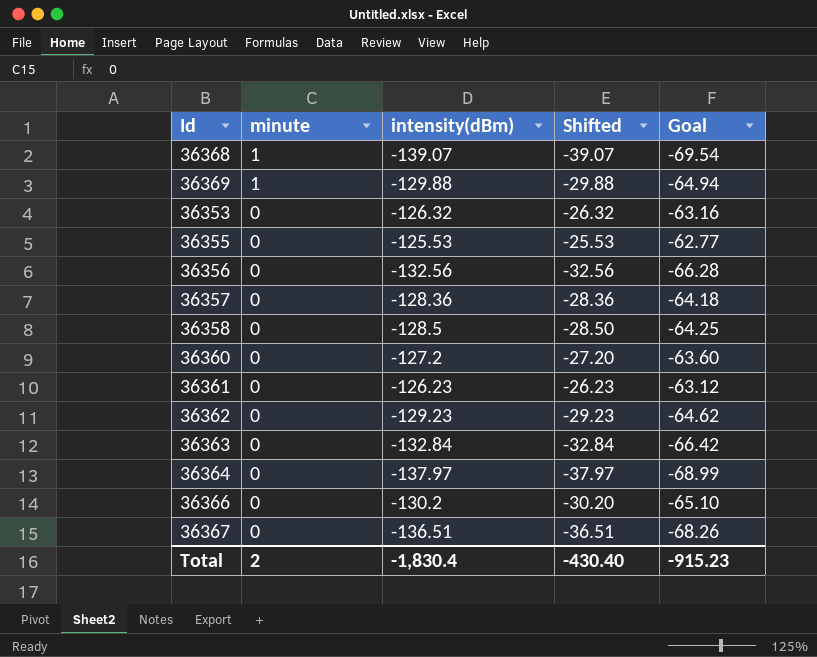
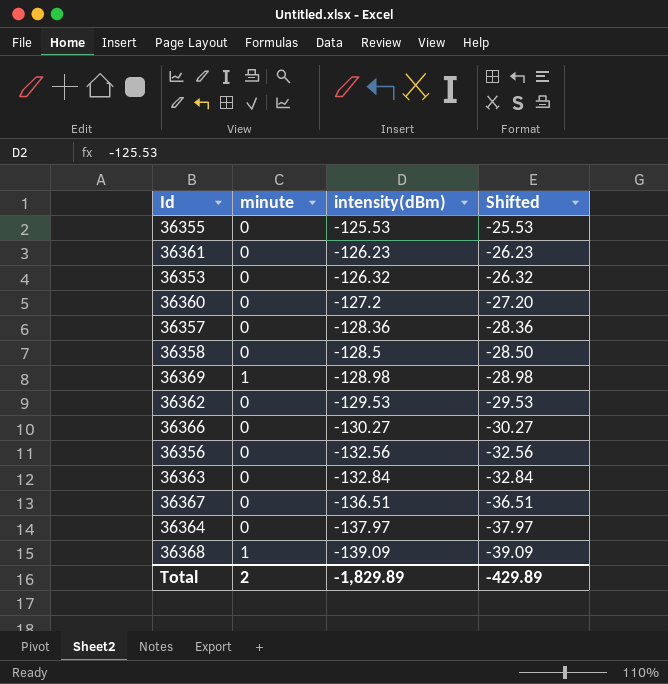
row order: minute descending -> intensity(dBm) descending
column Goal | formula: [intensity(dBm)] * 0.5 -> none
36369 | intensity(dBm): -129.88 -> -128.98
36369 | Shifted: -29.88 -> -28.98
36362 | intensity(dBm): -129.23 -> -129.53
36362 | Shifted: -29.23 -> -29.53
36366 | intensity(dBm): -130.2 -> -130.27
36366 | Shifted: -30.20 -> -30.27
36368 | intensity(dBm): -139.07 -> -139.09
36368 | Shifted: -39.07 -> -39.09
Total | intensity(dBm): -1,830.4 -> -1,829.89
Total | Shifted: -430.40 -> -429.89

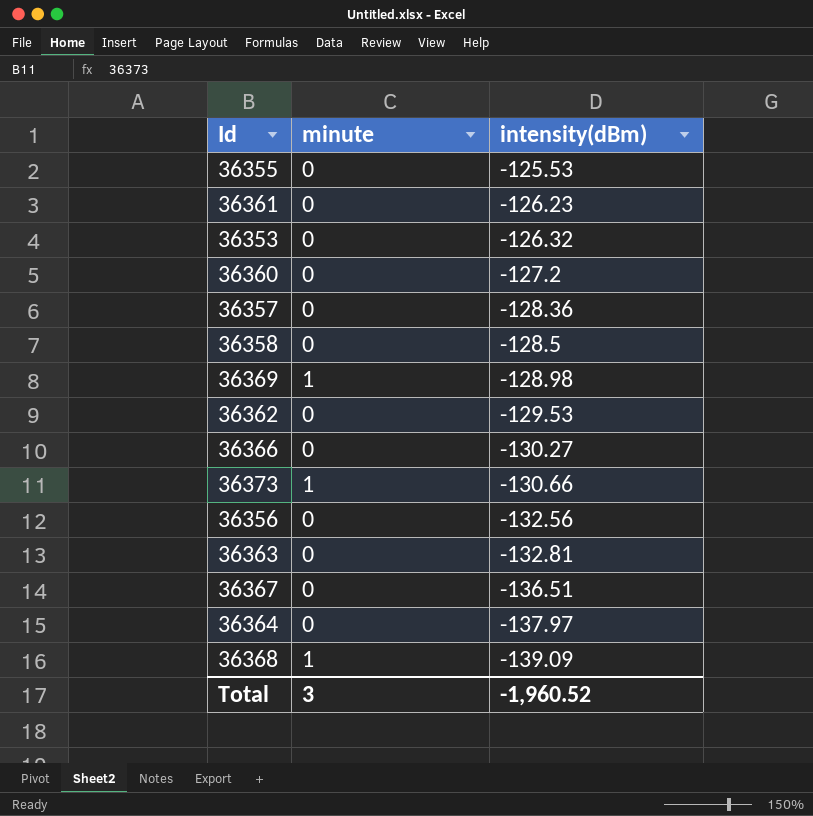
column Shifted | formula: [intensity(dBm)] + 100 -> none
row 36373: none -> 1 | -130.66
36363 | intensity(dBm): -132.84 -> -132.81
Total | minute: 2 -> 3
Total | intensity(dBm): -1,829.89 -> -1,960.52

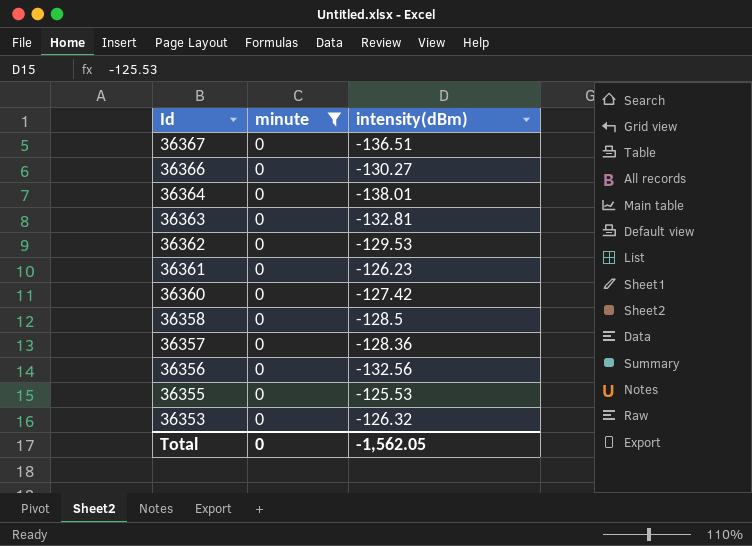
filter: none -> minute = 0
row order: intensity(dBm) descending -> Id descending
36364 | intensity(dBm): -137.97 -> -138.01
36360 | intensity(dBm): -127.2 -> -127.42
Total | minute: 3 -> 0
Total | intensity(dBm): -1,960.52 -> -1,562.05

